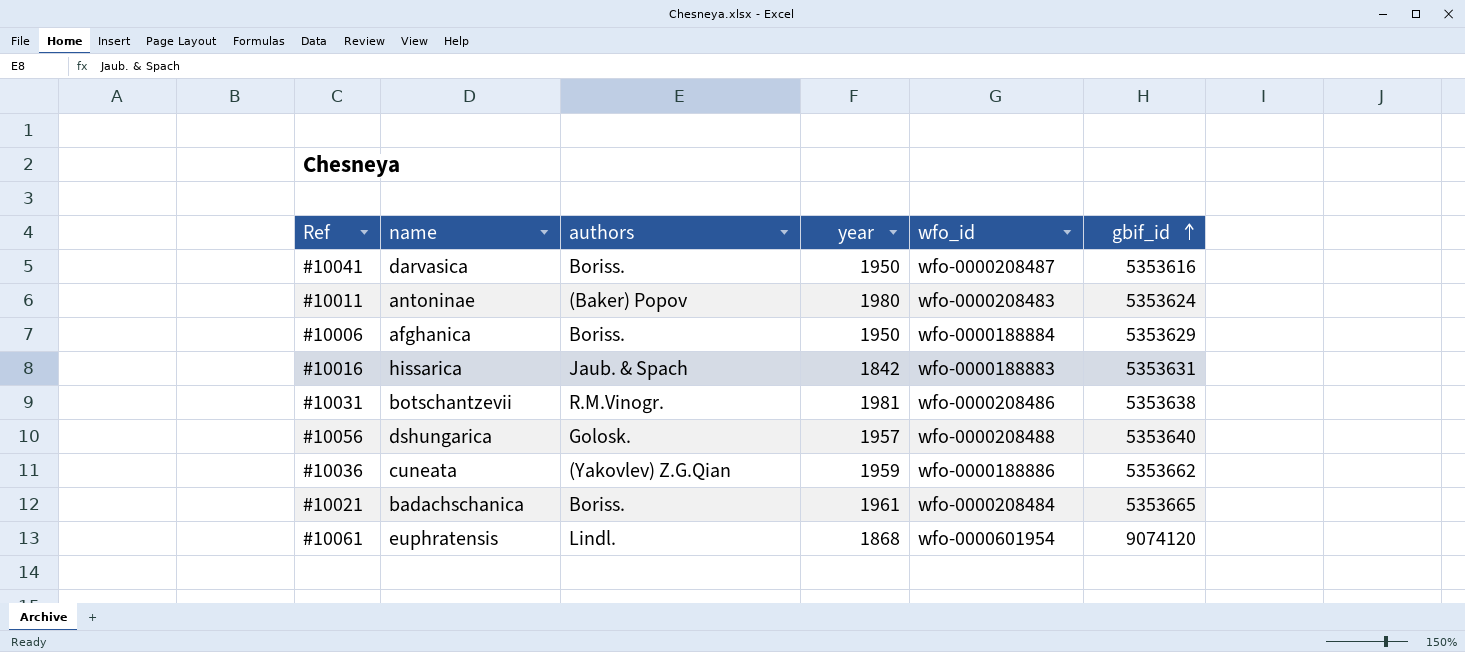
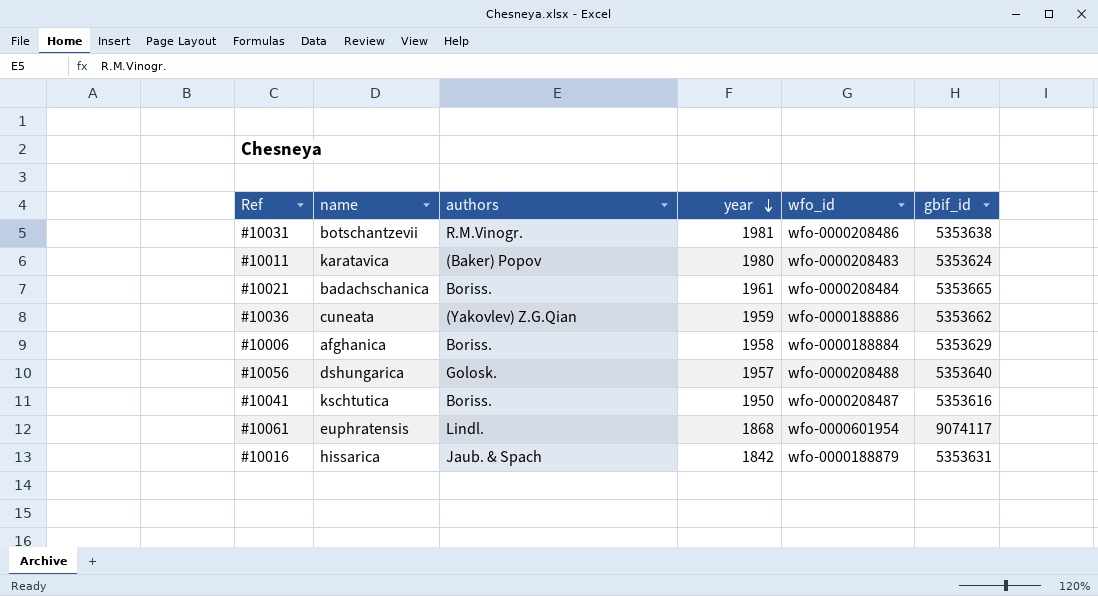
row order: gbif_id ascending -> year descending
#10011 | name: antoninae -> karatavica
#10006 | year: 1950 -> 1958
#10041 | name: darvasica -> kschtutica
#10061 | gbif_id: 9074120 -> 9074117
#10016 | wfo_id: wfo-0000188883 -> wfo-0000188879

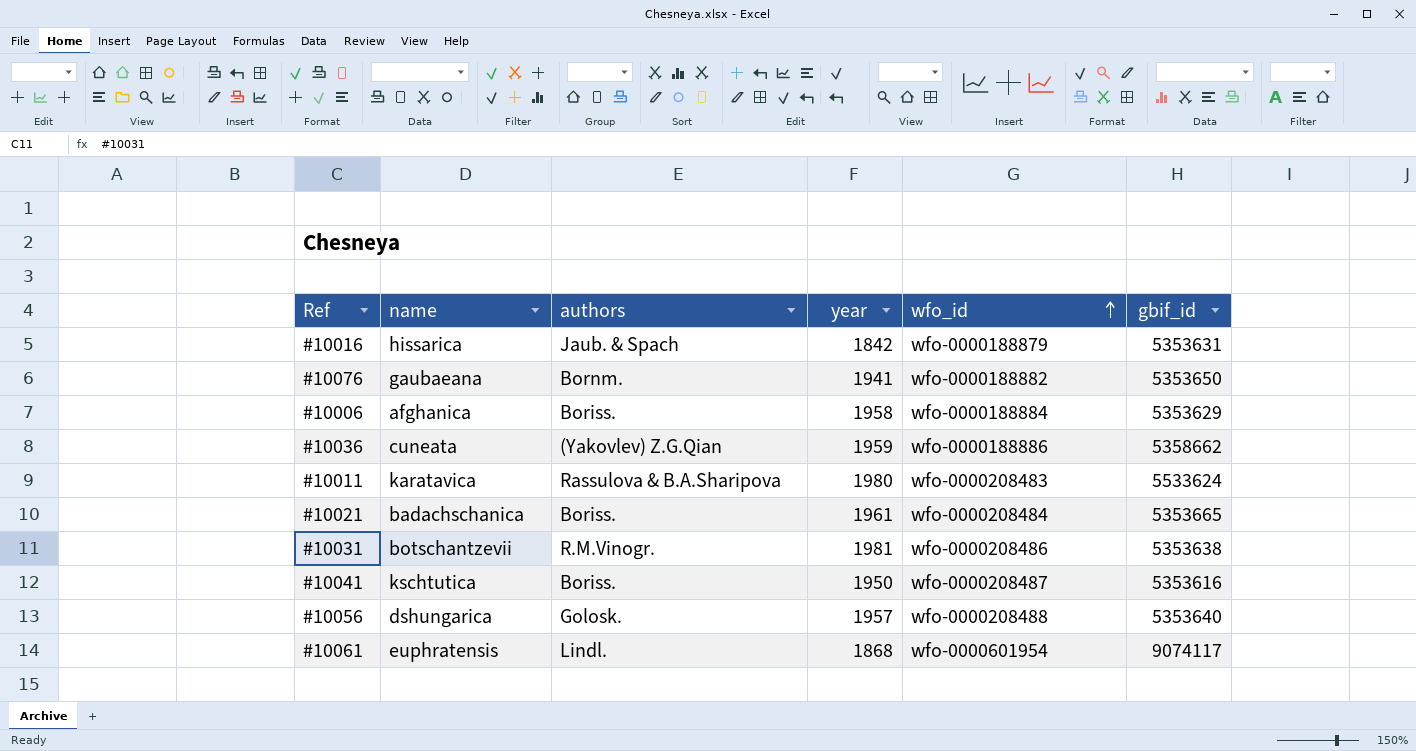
row order: year descending -> wfo_id ascending
row #10076: none -> gaubaeana | Bornm. | 1941 | wfo-0000188882 | 5353650
#10036 | gbif_id: 5353662 -> 5358662
#10011 | authors: (Baker) Popov -> Rassulova & B.A.Sharipova
#10011 | gbif_id: 5353624 -> 5533624

